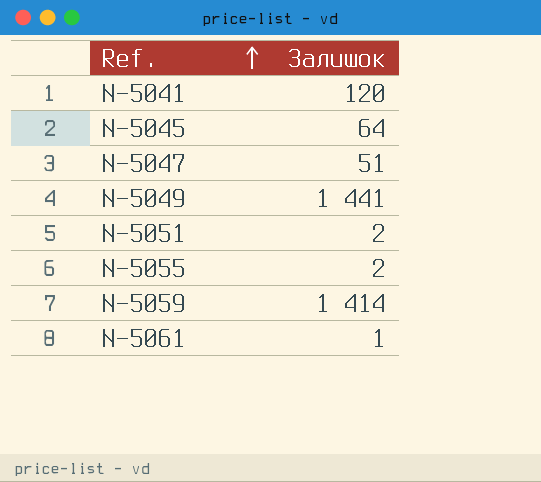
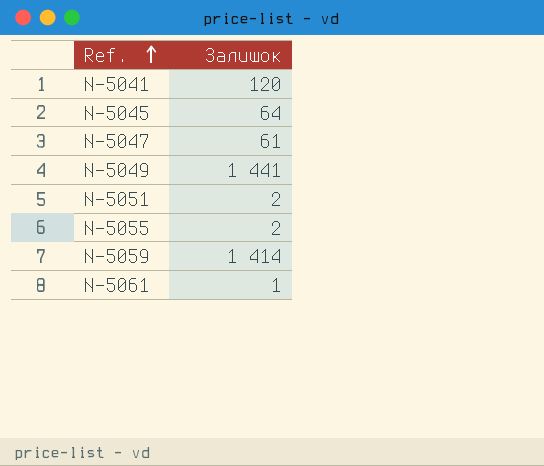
N-5047 | Залишок: 51 -> 61

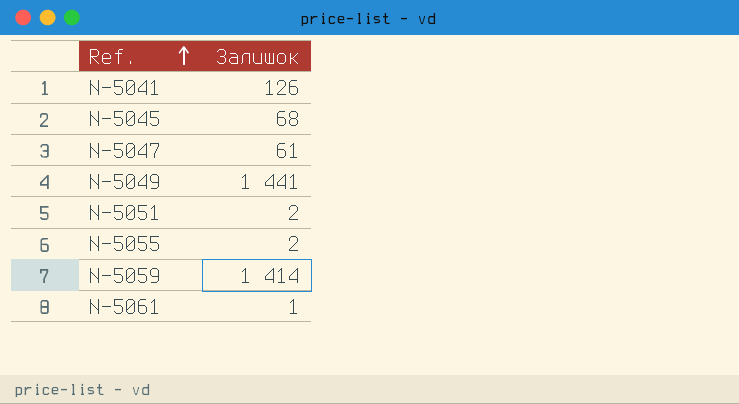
N-5041 | Залишок: 120 -> 126
N-5045 | Залишок: 64 -> 68

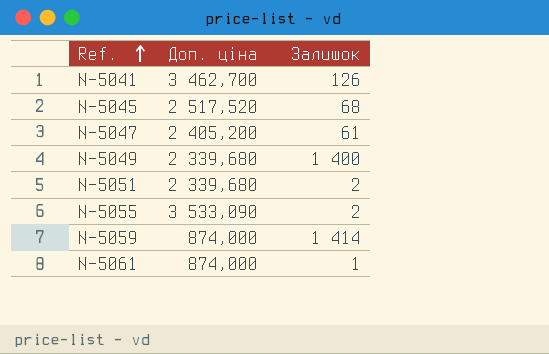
column Доп. ціна | position: none -> 2
N-5049 | Залишок: 1 441 -> 1 400

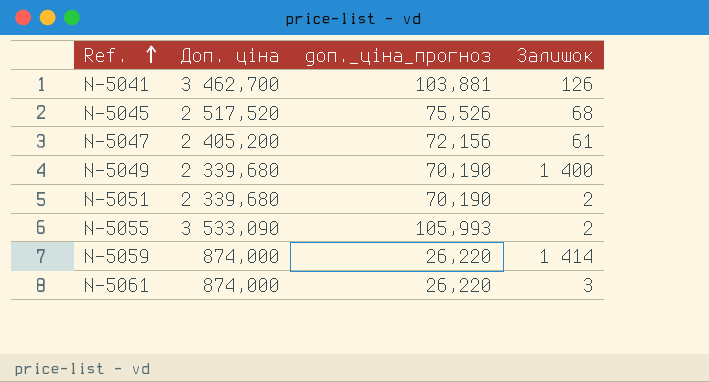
column доп._ціна_прогноз | formula: none -> [Доп. ціна] * 0,03
N-5061 | Залишок: 1 -> 3

